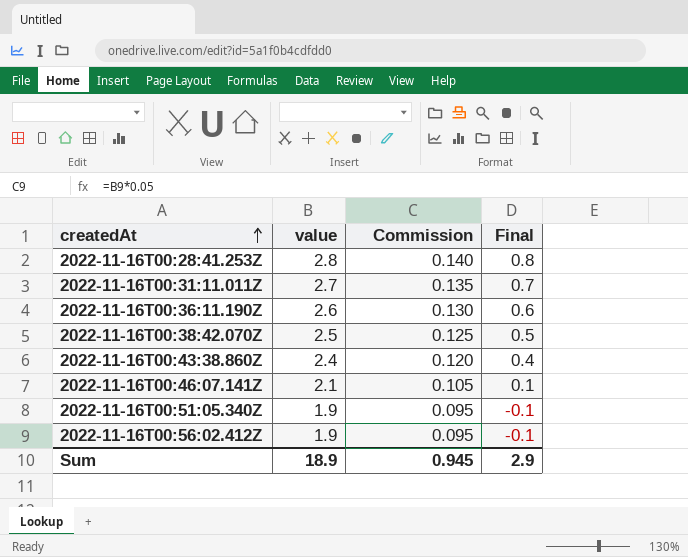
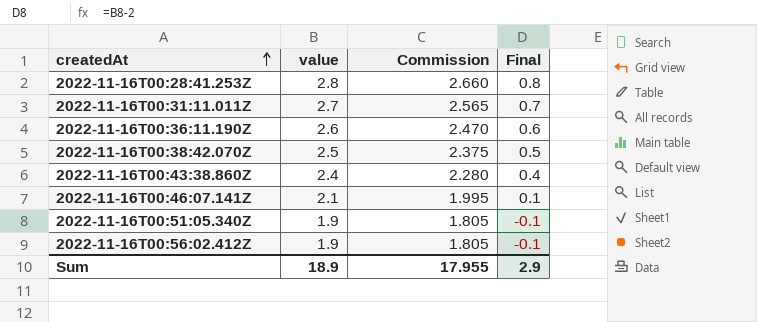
column Commission | formula: [value] * 0.05 -> [value] * 0.95
Sum | Commission: 0.945 -> 17.955

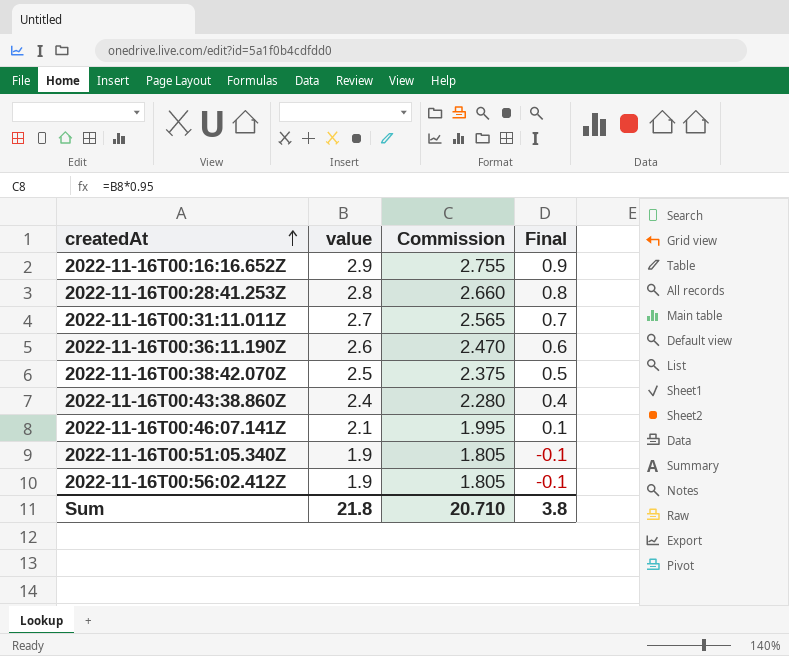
row 2022-11-16T00:16:16.652Z: none -> 2.9 | 2.755 | 0.9
Sum | value: 18.9 -> 21.8
Sum | Commission: 17.955 -> 20.710
Sum | Final: 2.9 -> 3.8

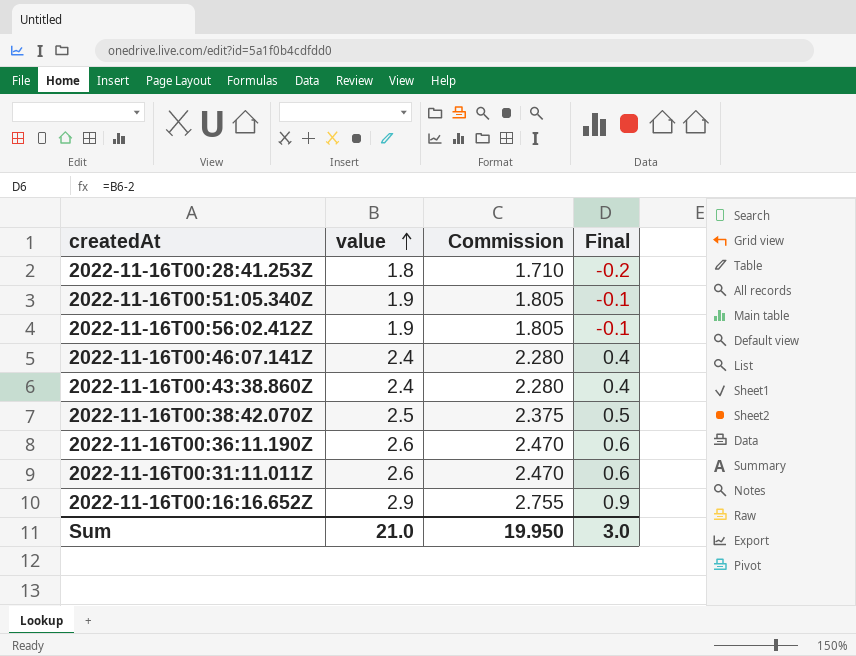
row order: createdAt ascending -> value ascending
2022-11-16T00:28:41.253Z | value: 2.8 -> 1.8
2022-11-16T00:28:41.253Z | Commission: 2.660 -> 1.710
2022-11-16T00:28:41.253Z | Final: 0.8 -> -0.2
2022-11-16T00:46:07.141Z | value: 2.1 -> 2.4
2022-11-16T00:46:07.141Z | Commission: 1.995 -> 2.280
2022-11-16T00:46:07.141Z | Final: 0.1 -> 0.4
2022-11-16T00:31:11.011Z | value: 2.7 -> 2.6
2022-11-16T00:31:11.011Z | Commission: 2.565 -> 2.470
2022-11-16T00:31:11.011Z | Final: 0.7 -> 0.6
Sum | value: 21.8 -> 21.0
Sum | Commission: 20.710 -> 19.950
Sum | Final: 3.8 -> 3.0

